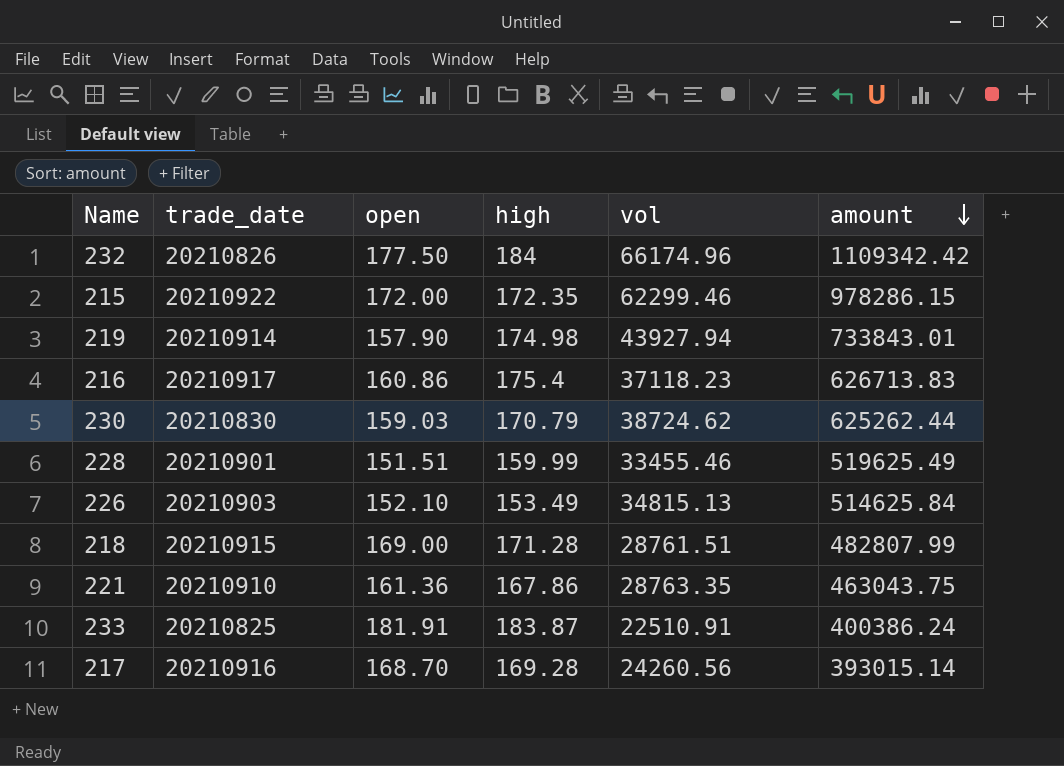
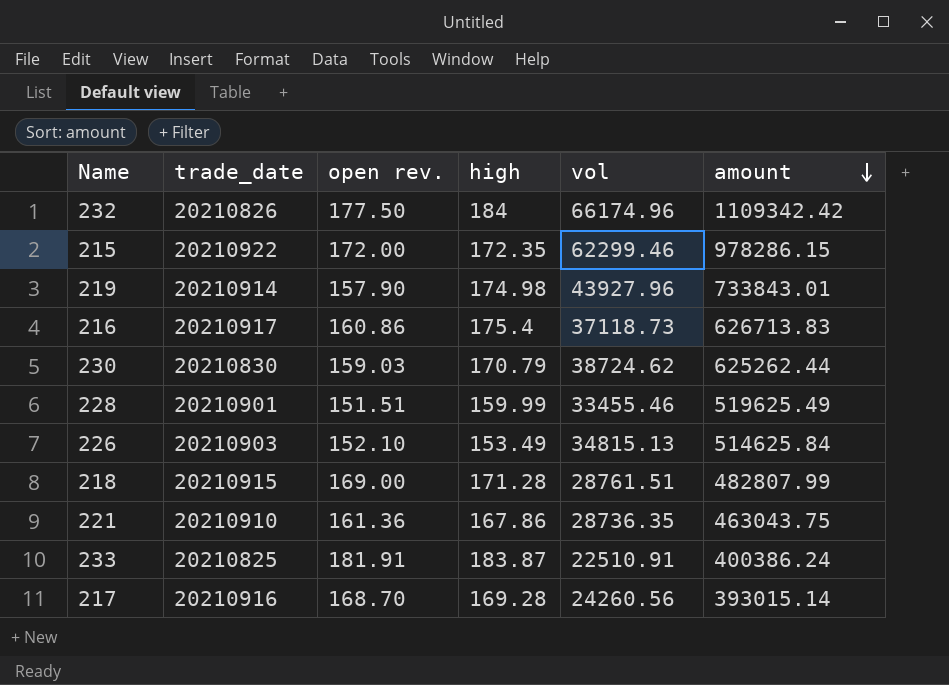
column name: open -> open rev.
219 | vol: 43927.94 -> 43927.96
216 | vol: 37118.23 -> 37118.73
221 | vol: 28763.35 -> 28736.35

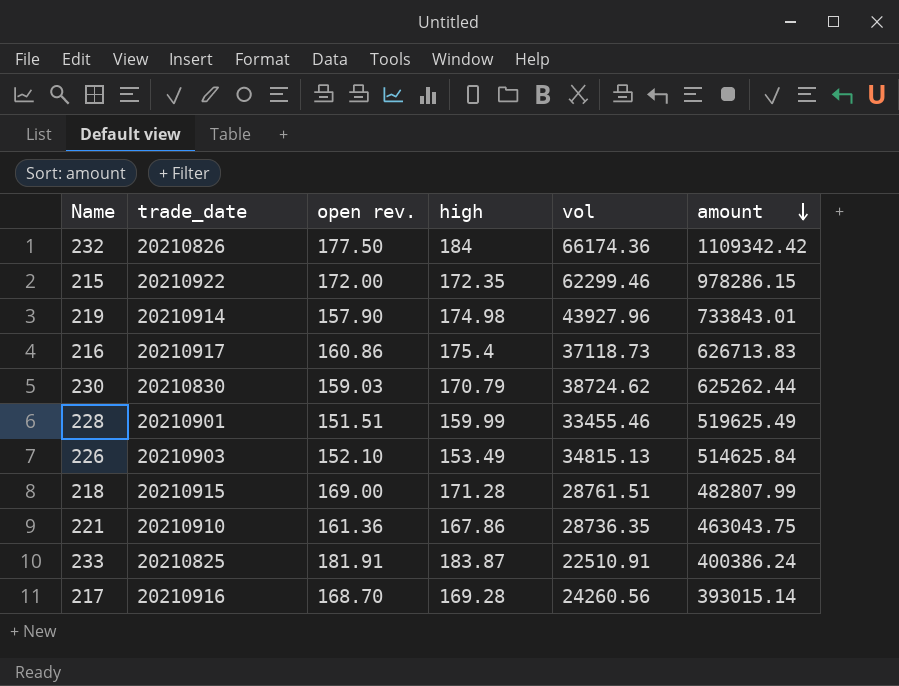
232 | vol: 66174.96 -> 66174.36

